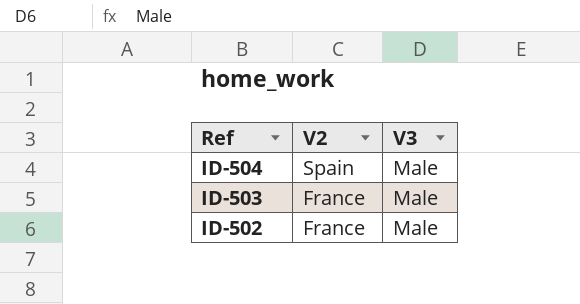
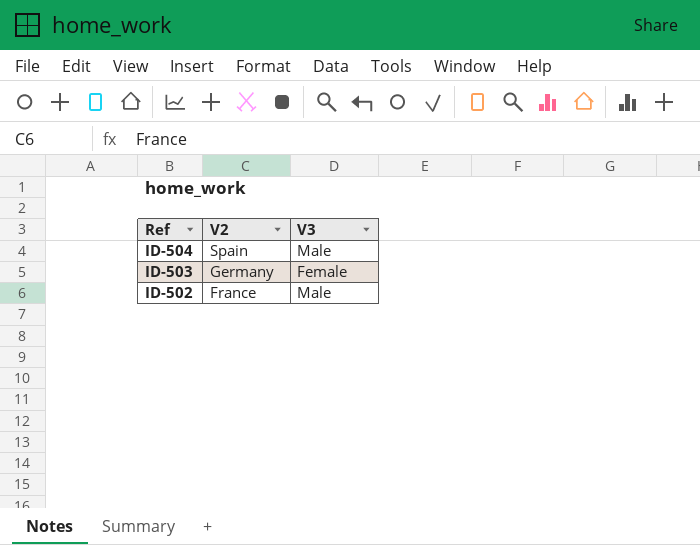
ID-503 | V2: France -> Germany
ID-503 | V3: Male -> Female

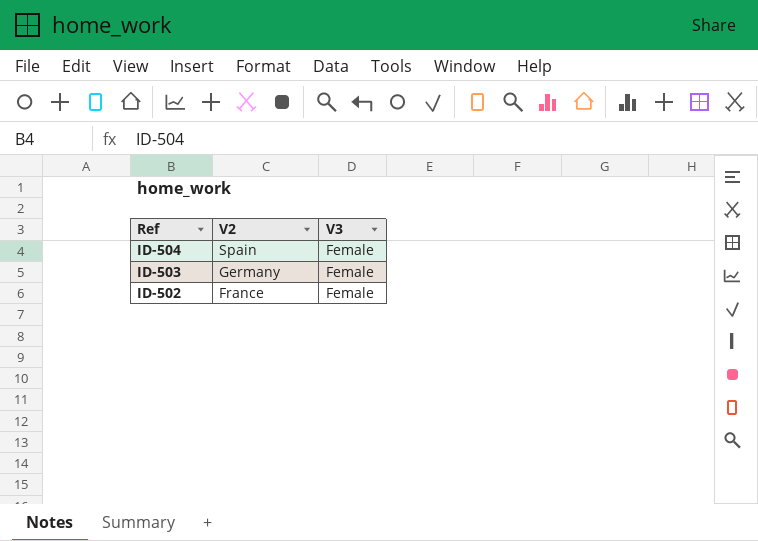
ID-504 | V3: Male -> Female
ID-502 | V3: Male -> Female

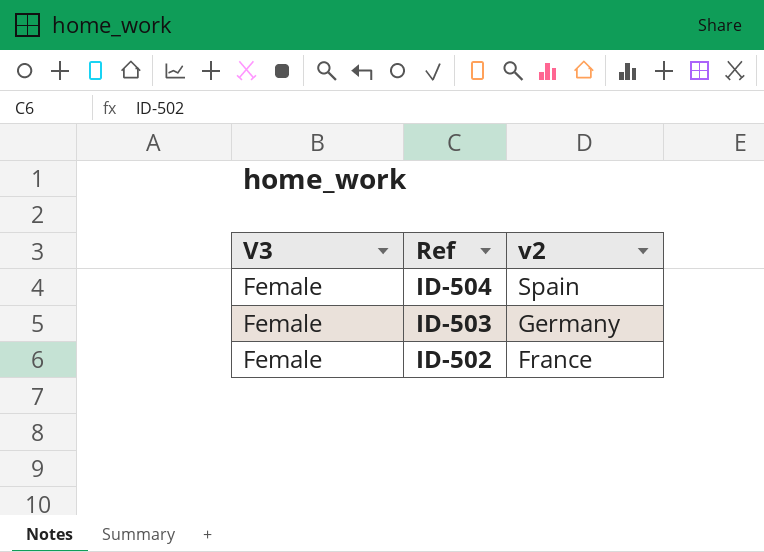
column V3 | position: 3 -> 1
column name: V2 -> v2

